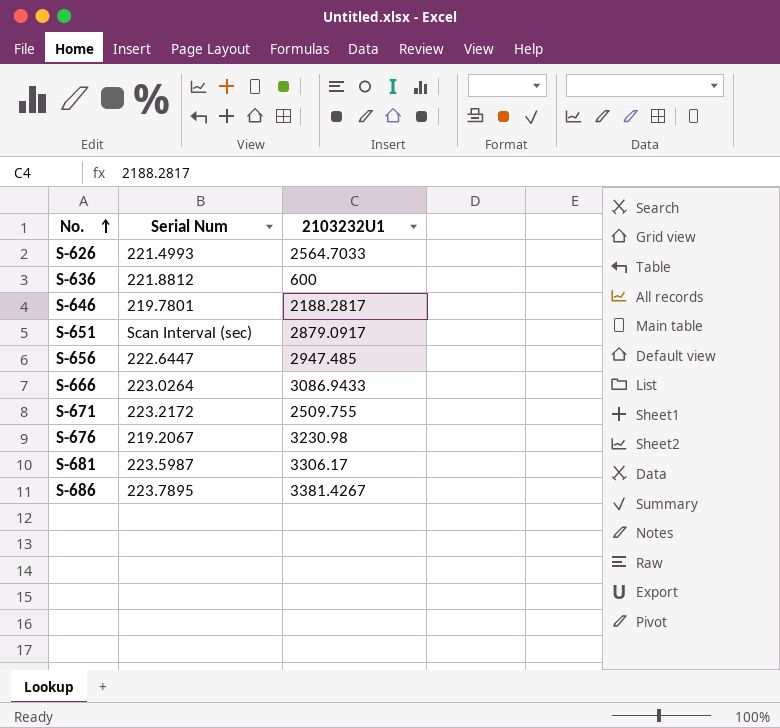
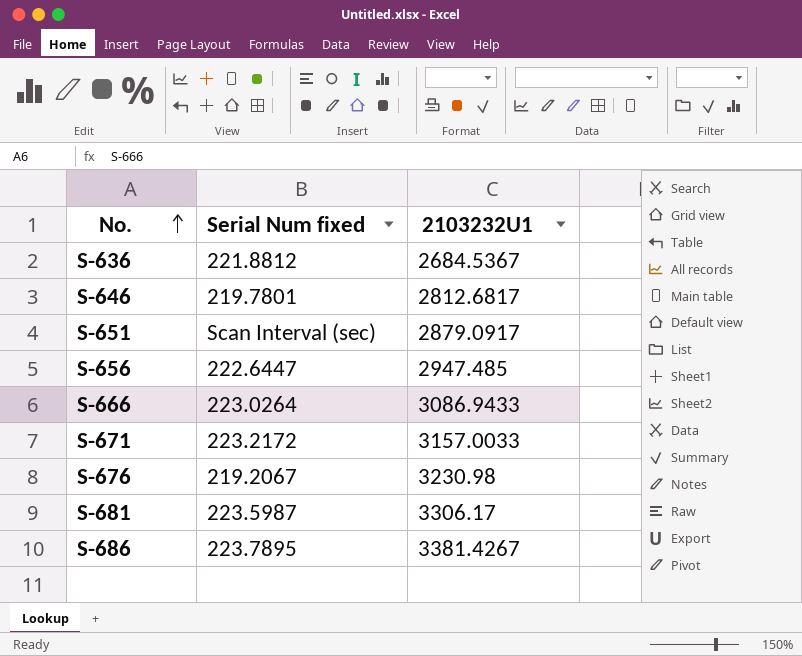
column name: Serial Num -> Serial Num fixed
row S-626: 221.4993 | 2564.7033 -> none
S-636 | 2103232U1: 600 -> 2684.5367
S-646 | 2103232U1: 2188.2817 -> 2812.6817
S-671 | 2103232U1: 2509.755 -> 3157.0033

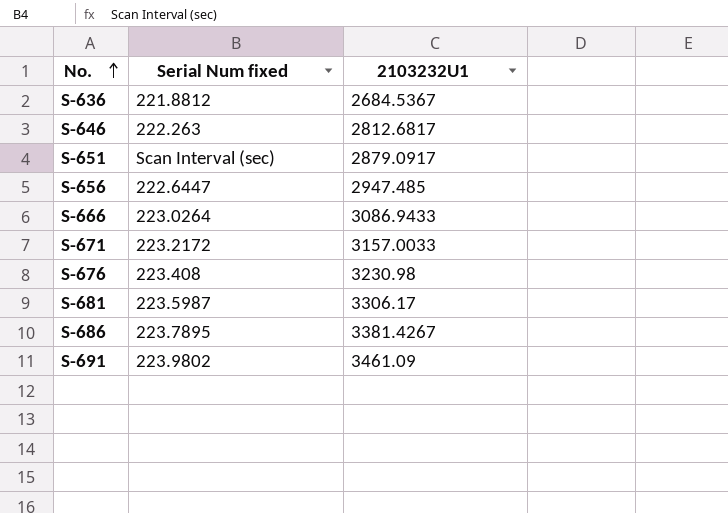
S-646 | Serial Num fixed: 219.7801 -> 222.263
S-676 | Serial Num fixed: 219.2067 -> 223.408
row S-691: none -> 223.9802 | 3461.09

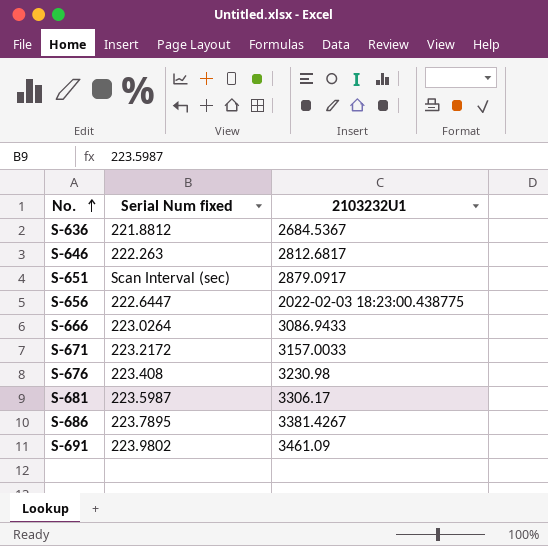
S-656 | 2103232U1: 2947.485 -> 2022-02-03 18:23:00.438775

